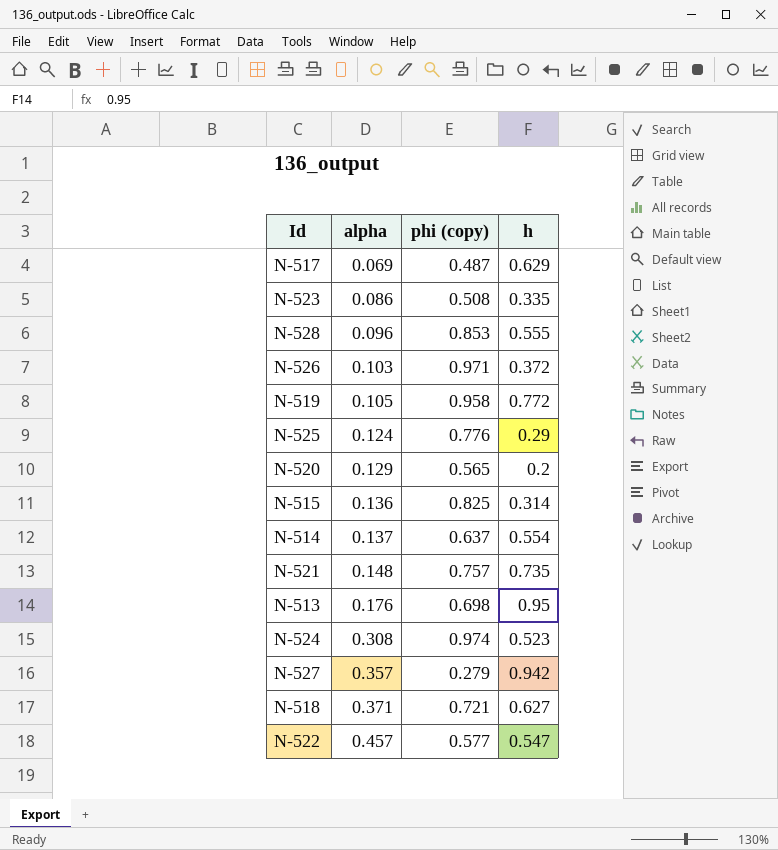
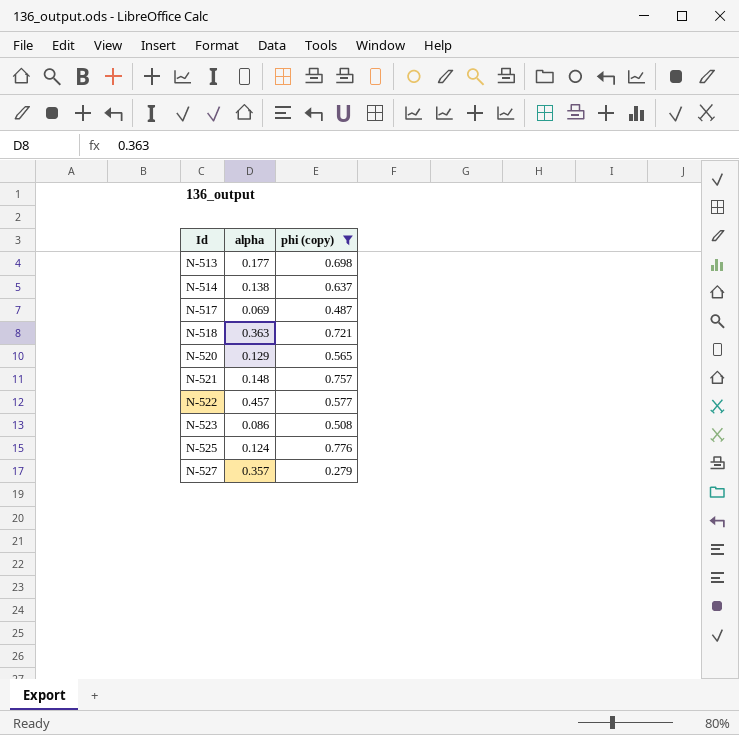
filter: none -> phi (copy) <= 0.776
row order: alpha ascending -> Id ascending
column h | position: 4 -> none
N-513 | alpha: 0.176 -> 0.177
N-514 | alpha: 0.137 -> 0.138
N-518 | alpha: 0.371 -> 0.363

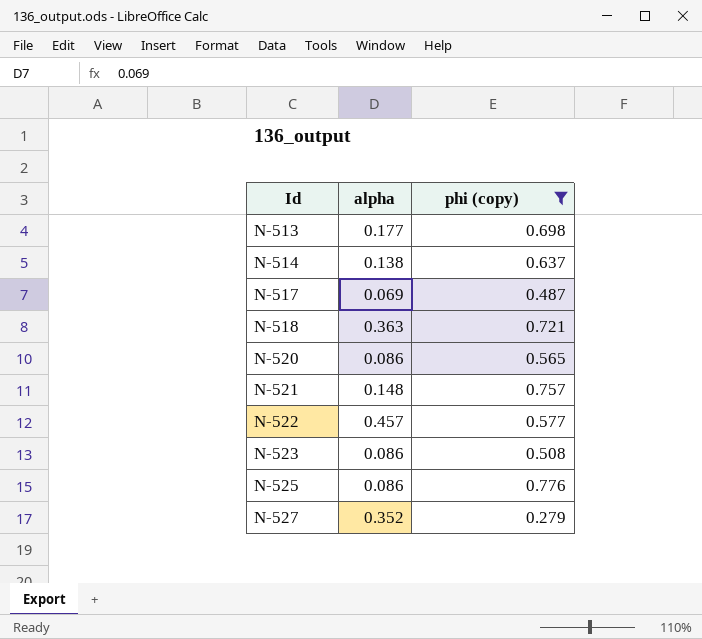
N-520 | alpha: 0.129 -> 0.086
N-525 | alpha: 0.124 -> 0.086
N-527 | alpha: 0.357 -> 0.352

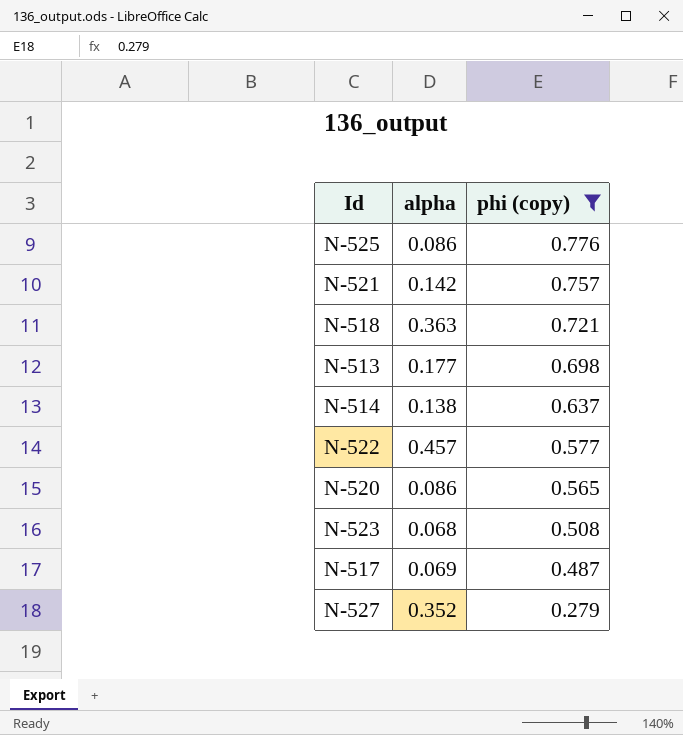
row order: Id ascending -> phi (copy) descending
N-521 | alpha: 0.148 -> 0.142
N-523 | alpha: 0.086 -> 0.068

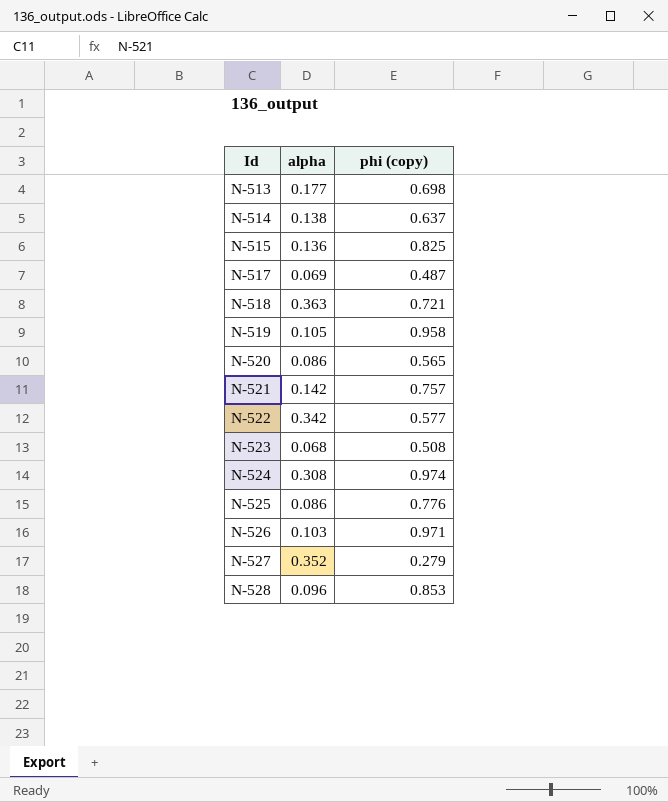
filter: phi (copy) <= 0.776 -> none
row order: phi (copy) descending -> Id ascending
N-522 | alpha: 0.457 -> 0.342

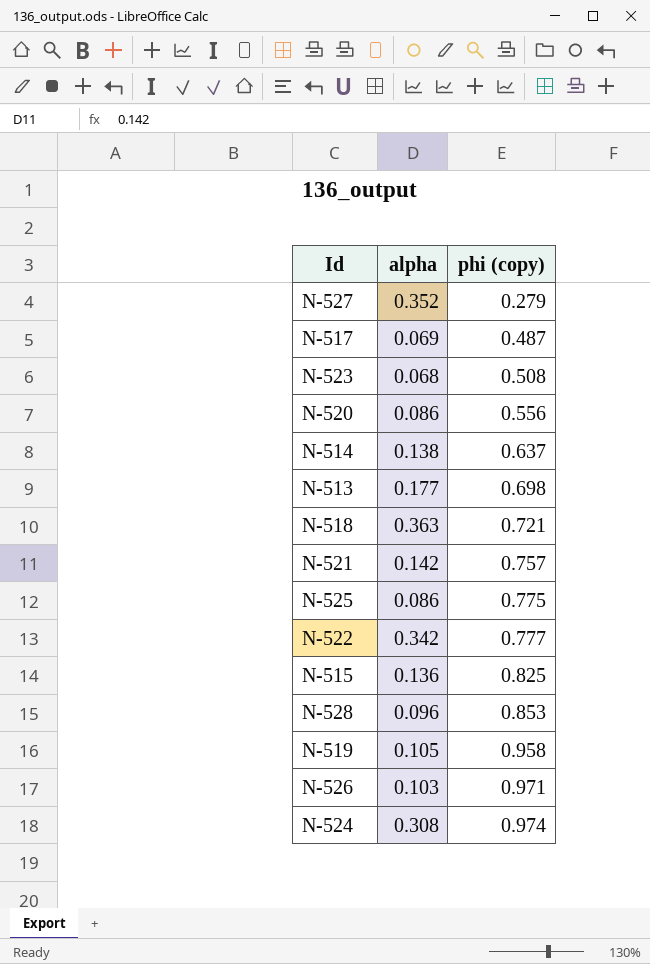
row order: Id ascending -> phi (copy) ascending
N-520 | phi (copy): 0.565 -> 0.556
N-525 | phi (copy): 0.776 -> 0.775
N-522 | phi (copy): 0.577 -> 0.777

